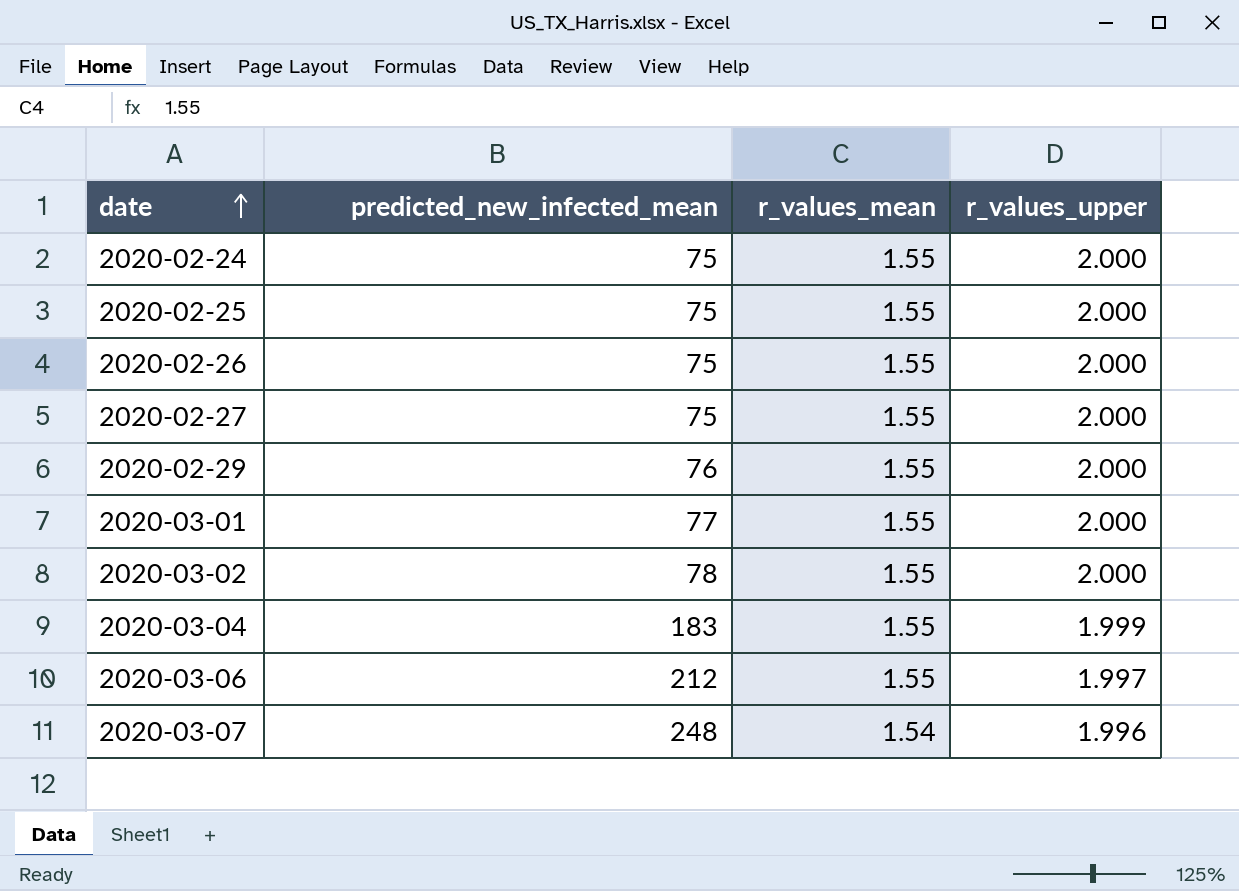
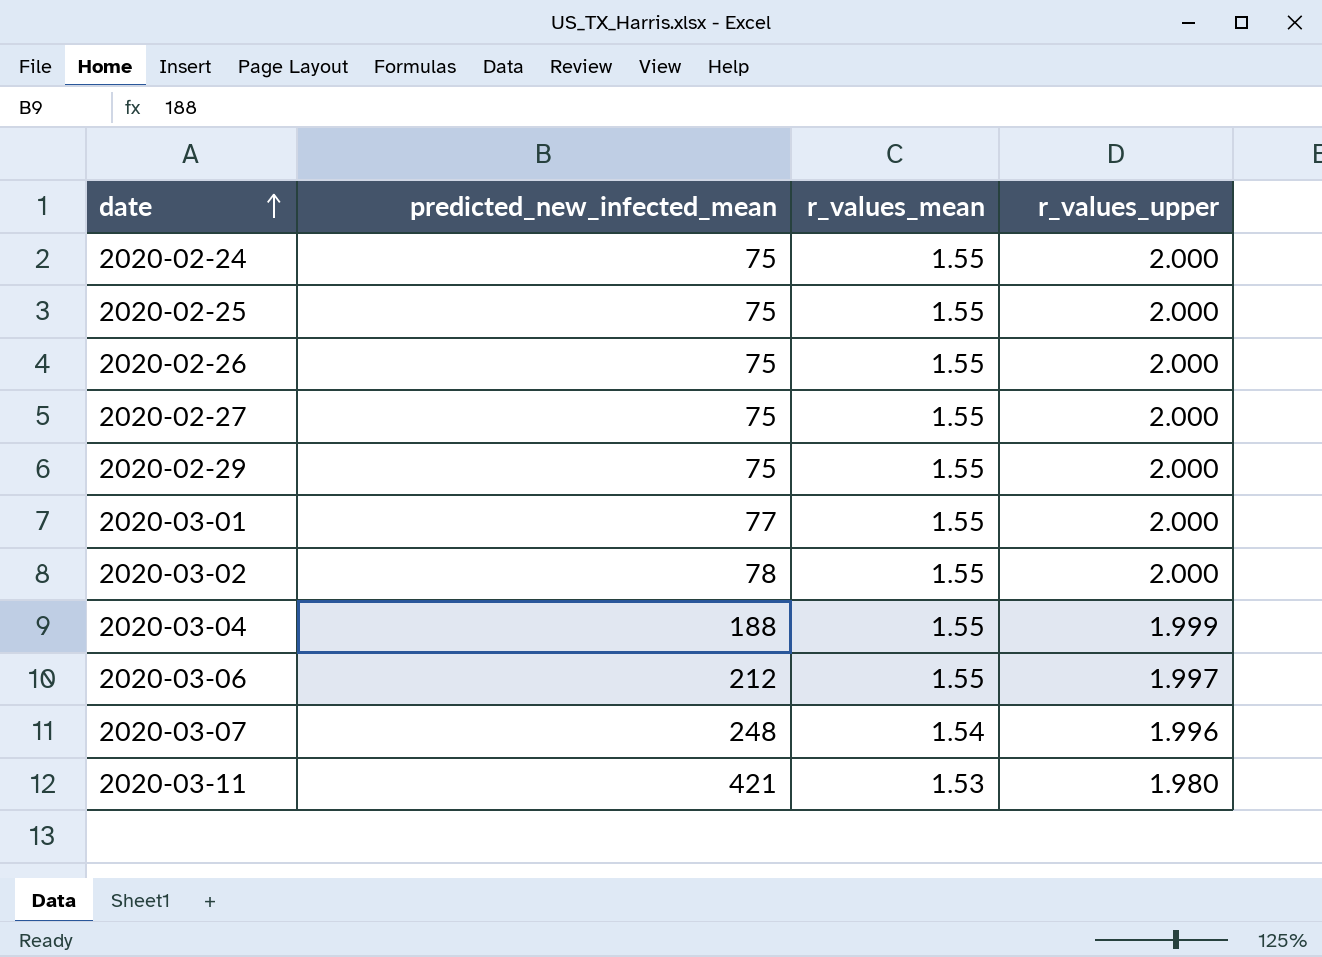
2020-02-29 | predicted_new_infected_mean: 76 -> 75
2020-03-04 | predicted_new_infected_mean: 183 -> 188
row 2020-03-11: none -> 421 | 1.53 | 1.980

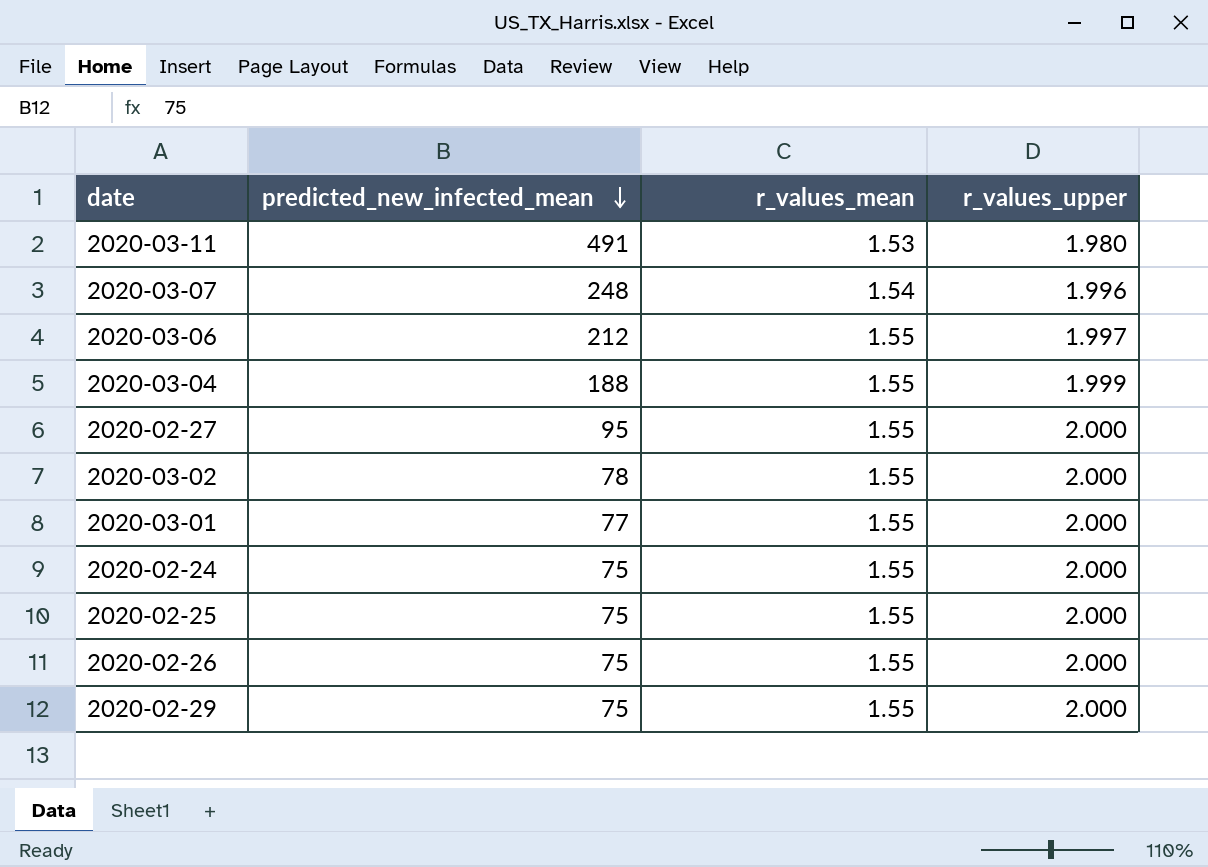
row order: date ascending -> predicted_new_infected_mean descending
2020-03-11 | predicted_new_infected_mean: 421 -> 491
2020-02-27 | predicted_new_infected_mean: 75 -> 95

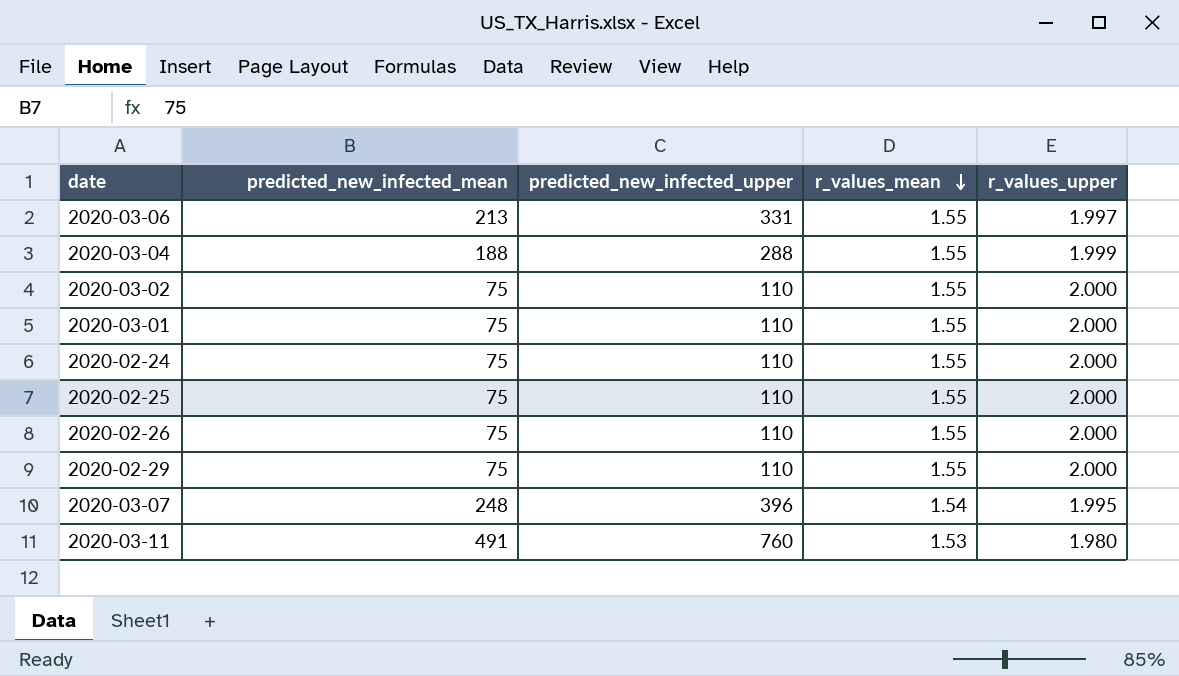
row order: predicted_new_infected_mean descending -> r_values_mean descending
column predicted_new_infected_upper | position: none -> 3
row 2020-02-27: 95 | 1.55 | 2.000 -> none
2020-03-06 | predicted_new_infected_mean: 212 -> 213
2020-03-02 | predicted_new_infected_mean: 78 -> 75
2020-03-01 | predicted_new_infected_mean: 77 -> 75
2020-03-07 | r_values_upper: 1.996 -> 1.995

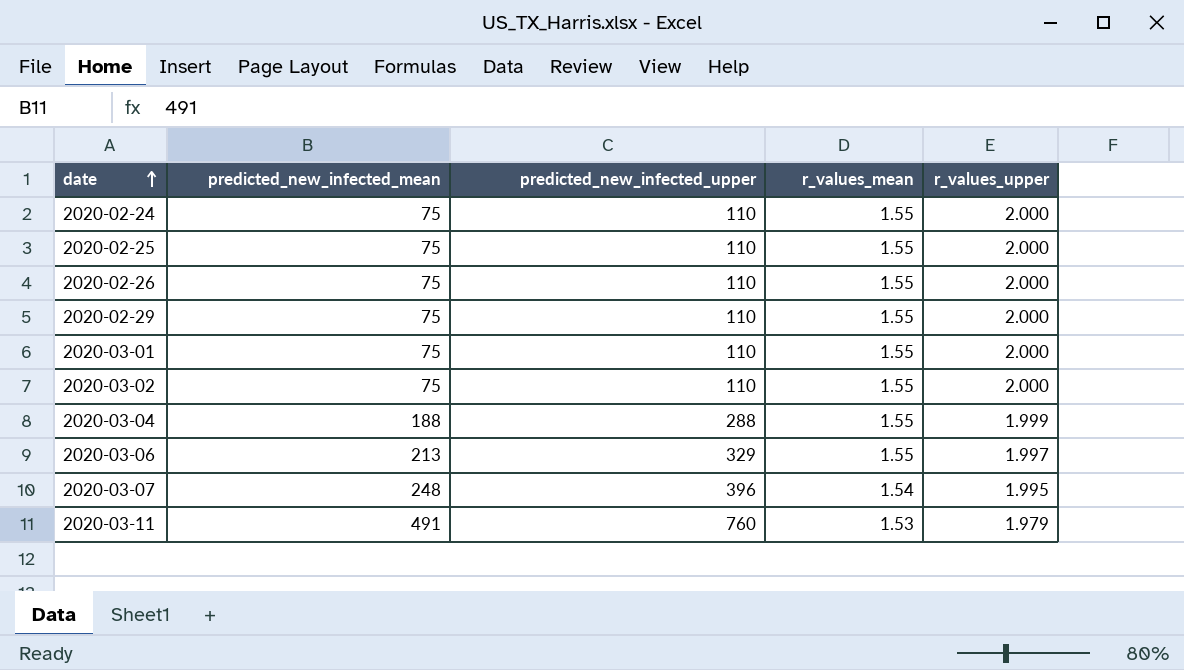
row order: r_values_mean descending -> date ascending
2020-03-06 | predicted_new_infected_upper: 331 -> 329
2020-03-11 | r_values_upper: 1.980 -> 1.979

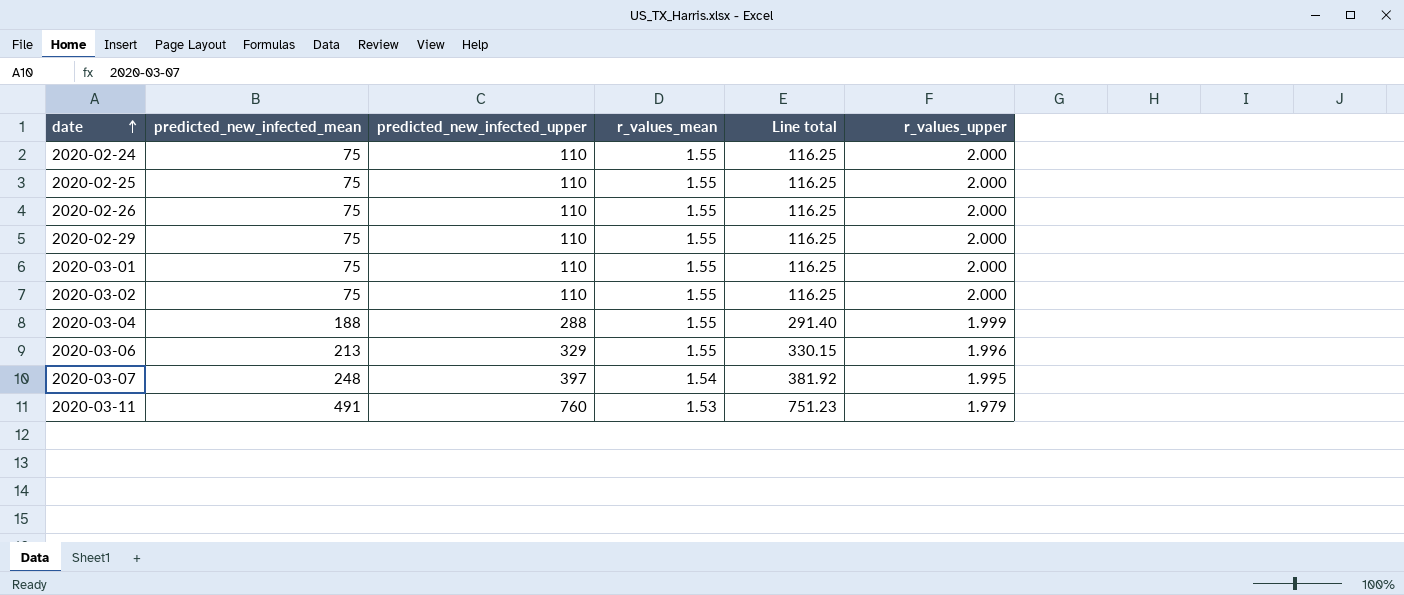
column Line total | formula: none -> [predicted_new_infected_mean] * [r_values_mean]
2020-03-06 | r_values_upper: 1.997 -> 1.996
2020-03-07 | predicted_new_infected_upper: 396 -> 397

